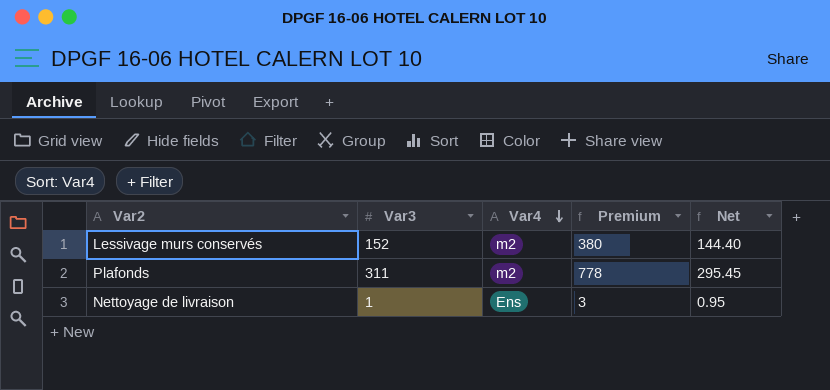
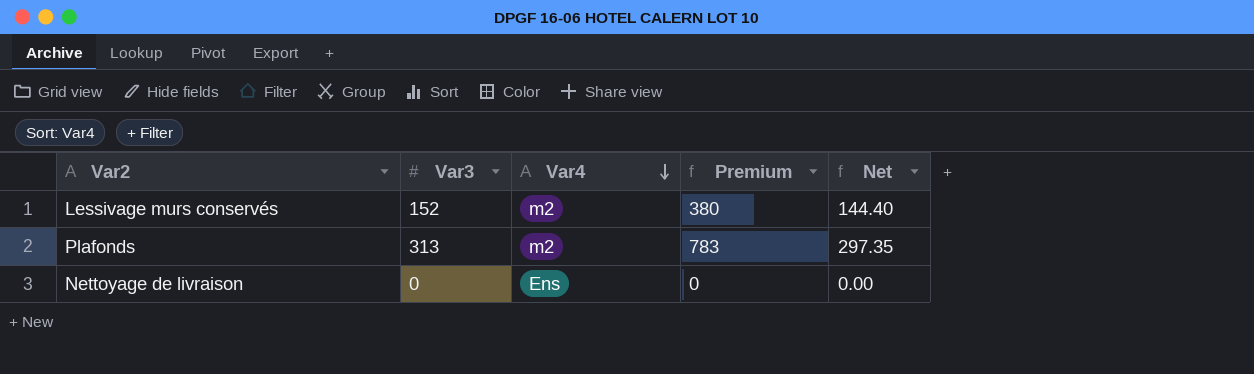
Plafonds | Var3: 311 -> 313
Plafonds | Premium: 778 -> 783
Plafonds | Net: 295.45 -> 297.35
Nettoyage de livraison | Var3: 1 -> 0
Nettoyage de livraison | Premium: 3 -> 0
Nettoyage de livraison | Net: 0.95 -> 0.00

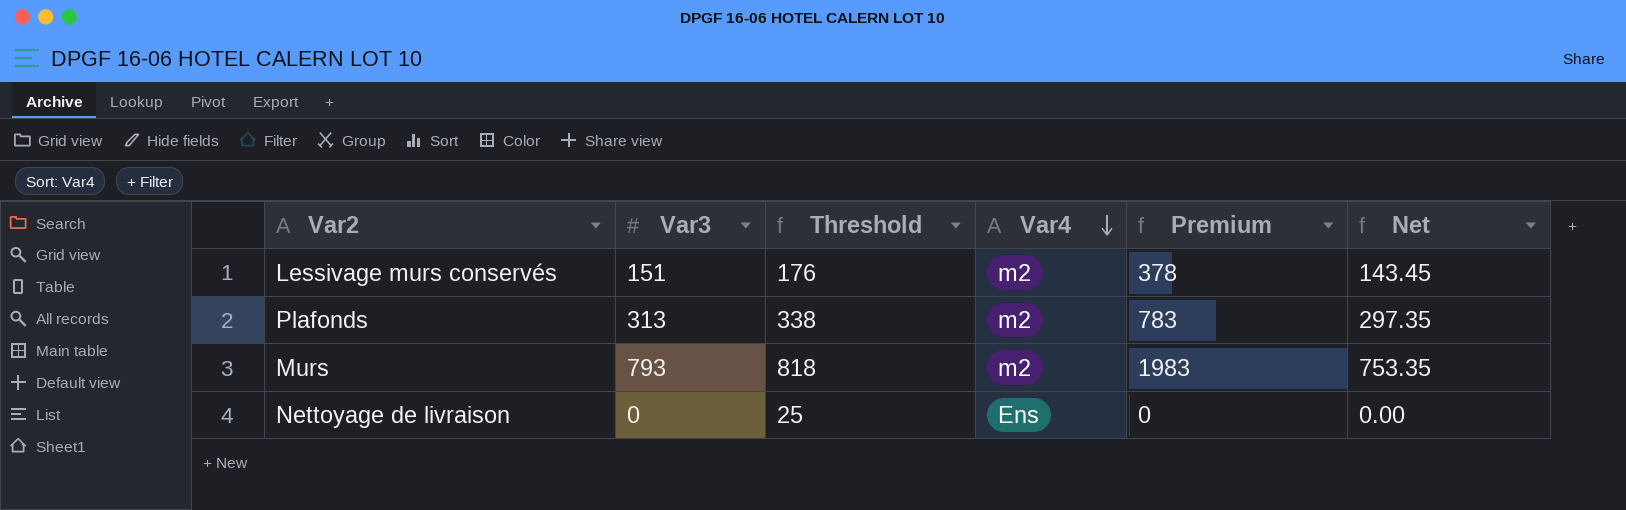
column Threshold | formula: none -> [Var3] + 25
Lessivage murs conservés | Var3: 152 -> 151
Lessivage murs conservés | Premium: 380 -> 378
Lessivage murs conservés | Net: 144.40 -> 143.45
row Murs: none -> 793 | 818 | m2 | 1983 | 753.35

